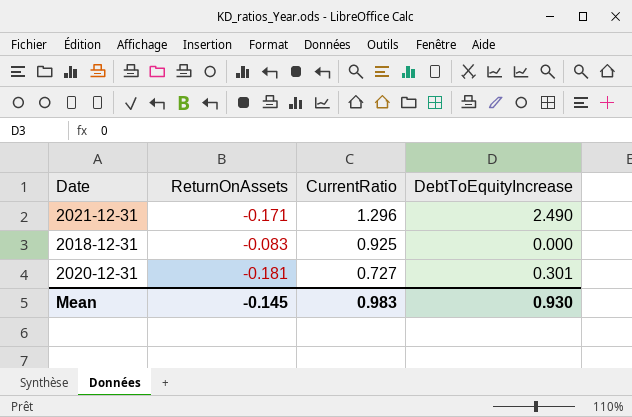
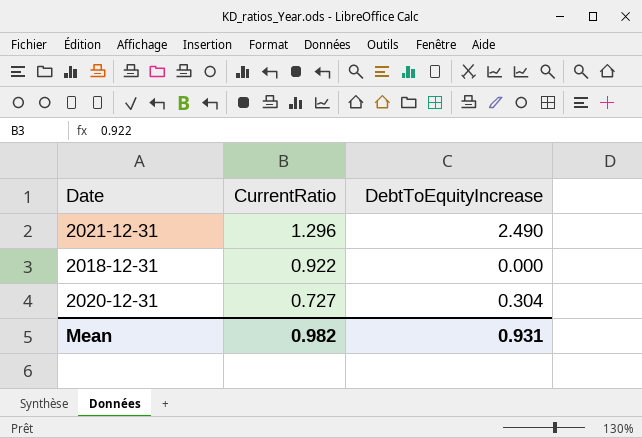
column ReturnOnAssets | position: 2 -> none
2018-12-31 | CurrentRatio: 0.925 -> 0.922
2020-12-31 | DebtToEquityIncrease: 0.301 -> 0.304
Mean | CurrentRatio: 0.983 -> 0.982
Mean | DebtToEquityIncrease: 0.930 -> 0.931

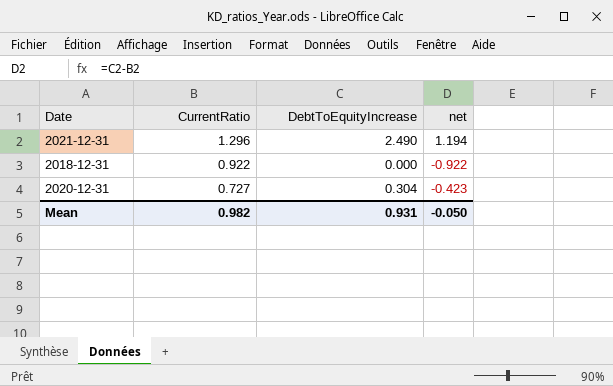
column net | formula: none -> [DebtToEquityIncrease] - [CurrentRatio]

